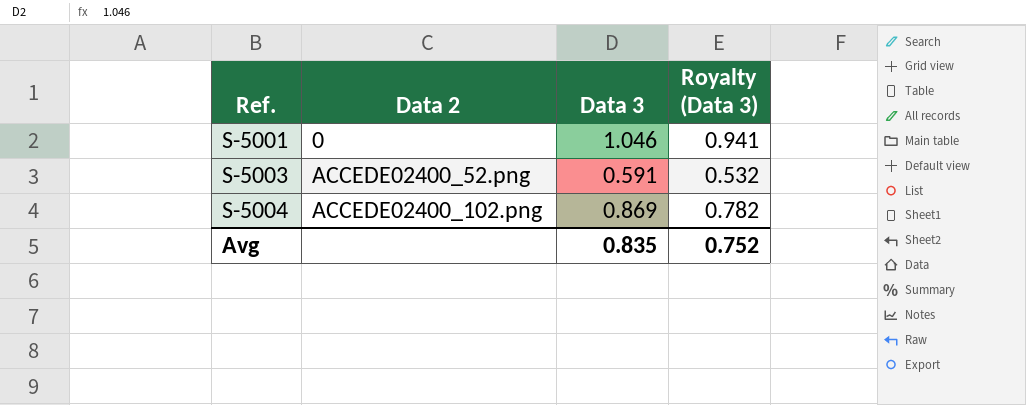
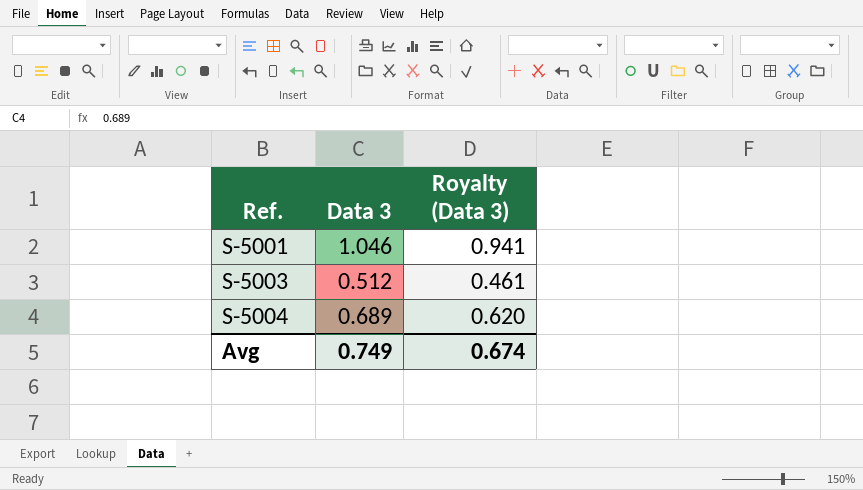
column Data 2 | position: 2 -> none
S-5003 | Data 3: 0.591 -> 0.512
S-5003 | Royalty (Data 3): 0.532 -> 0.461
S-5004 | Data 3: 0.869 -> 0.689
S-5004 | Royalty (Data 3): 0.782 -> 0.620
Avg | Data 3: 0.835 -> 0.749
Avg | Royalty (Data 3): 0.752 -> 0.674

